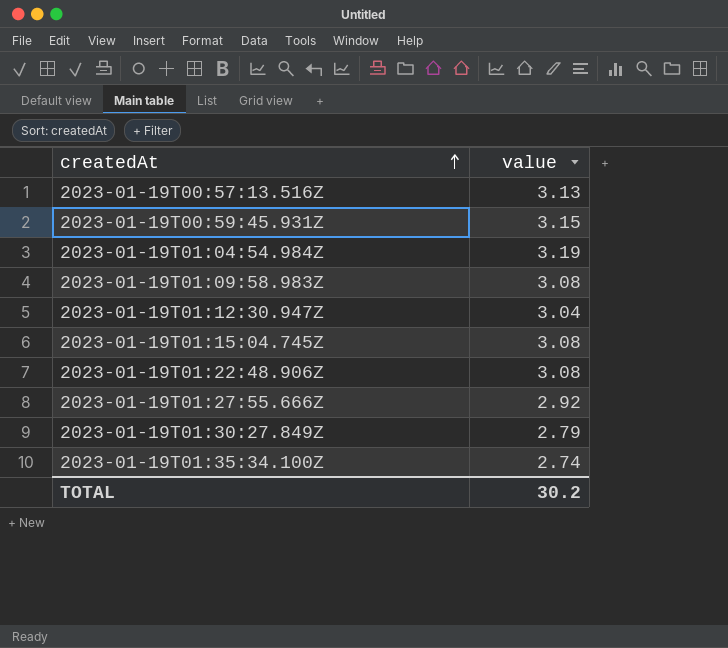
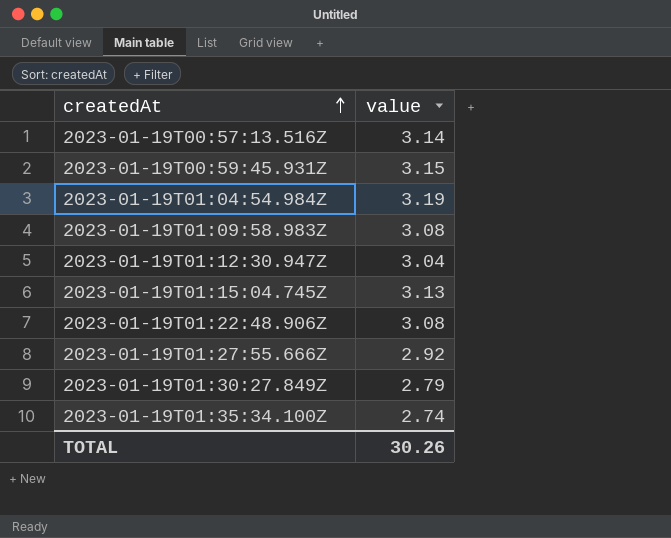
2023-01-19T00:57:13.516Z | value: 3.13 -> 3.14
2023-01-19T01:15:04.745Z | value: 3.08 -> 3.13
TOTAL | value: 30.2 -> 30.26

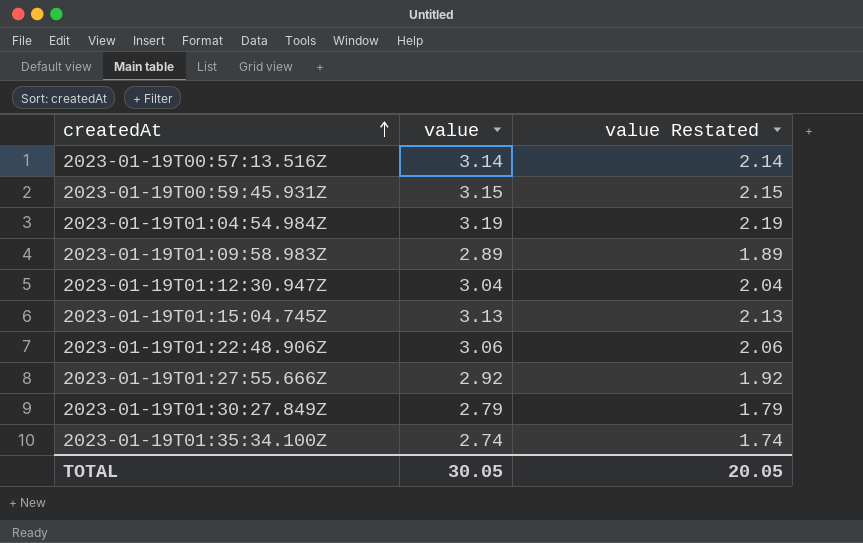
column value Restated | formula: none -> [value] - 1
2023-01-19T01:09:58.983Z | value: 3.08 -> 2.89
2023-01-19T01:22:48.906Z | value: 3.08 -> 3.06
TOTAL | value: 30.26 -> 30.05

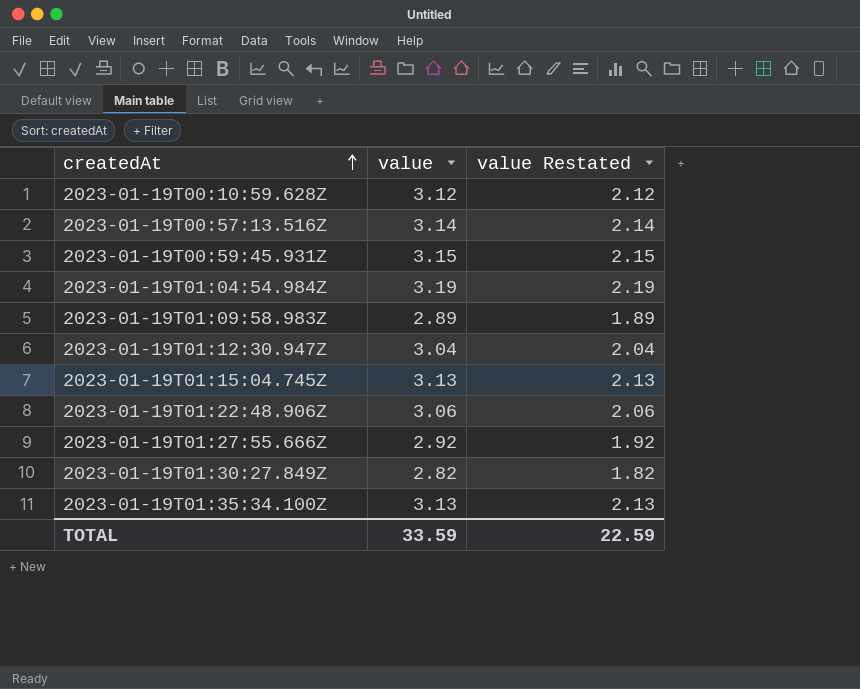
row 2023-01-19T00:10:59.628Z: none -> 3.12 | 2.12
2023-01-19T01:30:27.849Z | value: 2.79 -> 2.82
2023-01-19T01:30:27.849Z | value Restated: 1.79 -> 1.82
2023-01-19T01:35:34.100Z | value: 2.74 -> 3.13
2023-01-19T01:35:34.100Z | value Restated: 1.74 -> 2.13
TOTAL | value: 30.05 -> 33.59
TOTAL | value Restated: 20.05 -> 22.59

